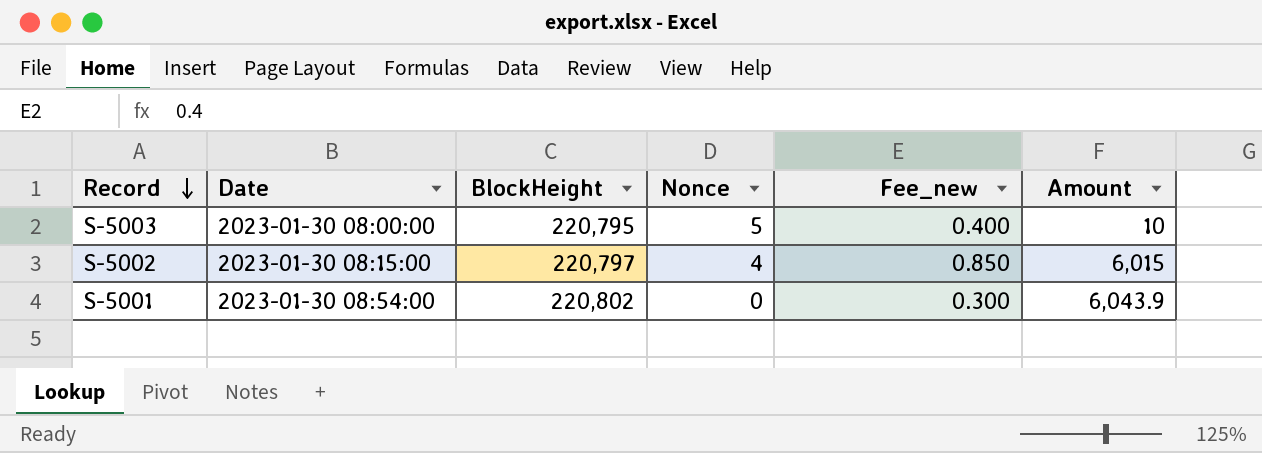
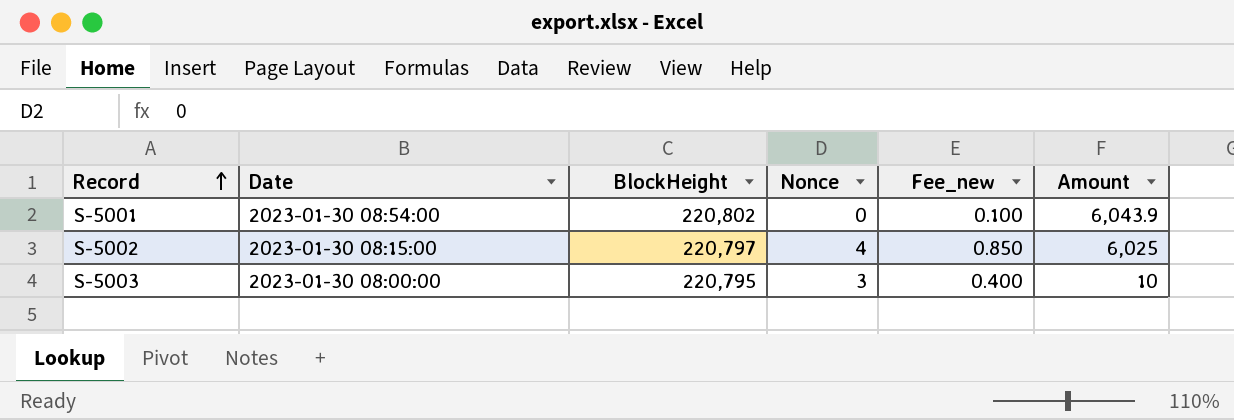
row order: Record descending -> Record ascending
S-5001 | Fee_new: 0.300 -> 0.100
S-5002 | Amount: 6,015 -> 6,025
S-5003 | Nonce: 5 -> 3

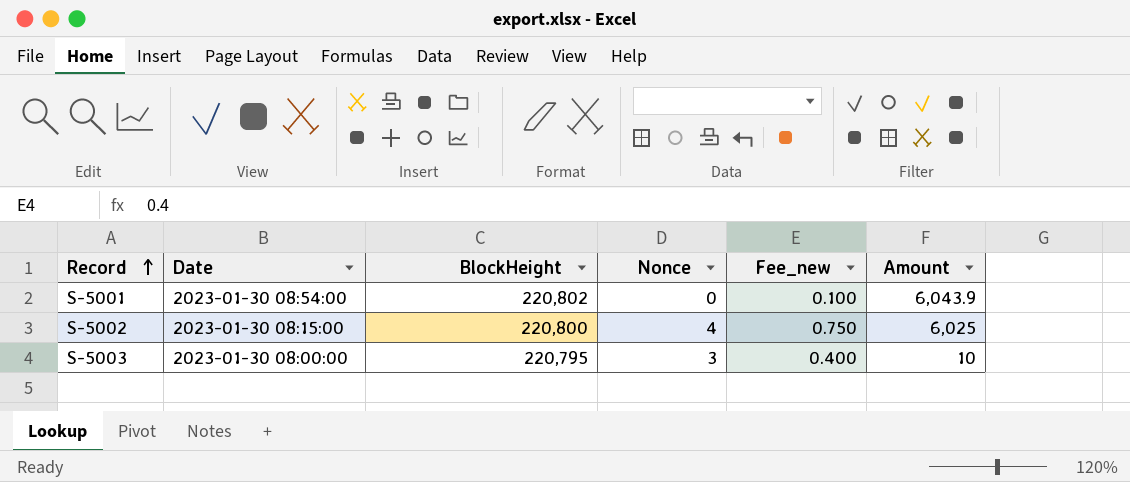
S-5002 | BlockHeight: 220,797 -> 220,800
S-5002 | Fee_new: 0.850 -> 0.750

